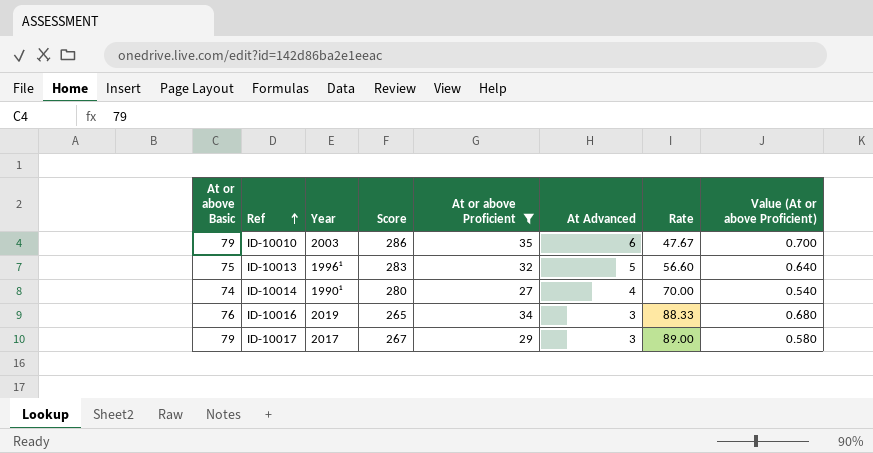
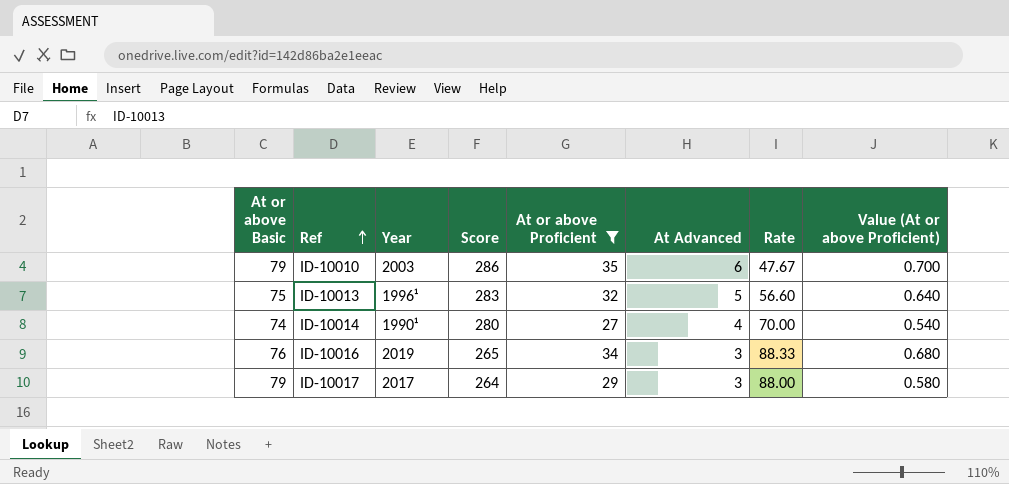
ID-10017 | Score: 267 -> 264
ID-10017 | Rate: 89.00 -> 88.00

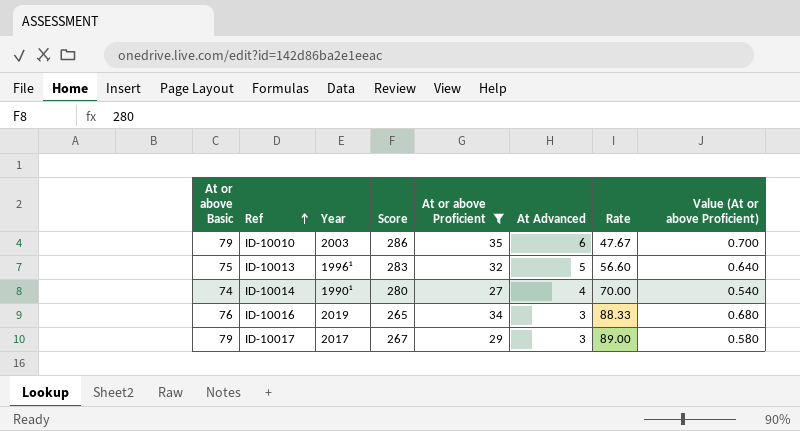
ID-10017 | Score: 264 -> 267
ID-10017 | Rate: 88.00 -> 89.00

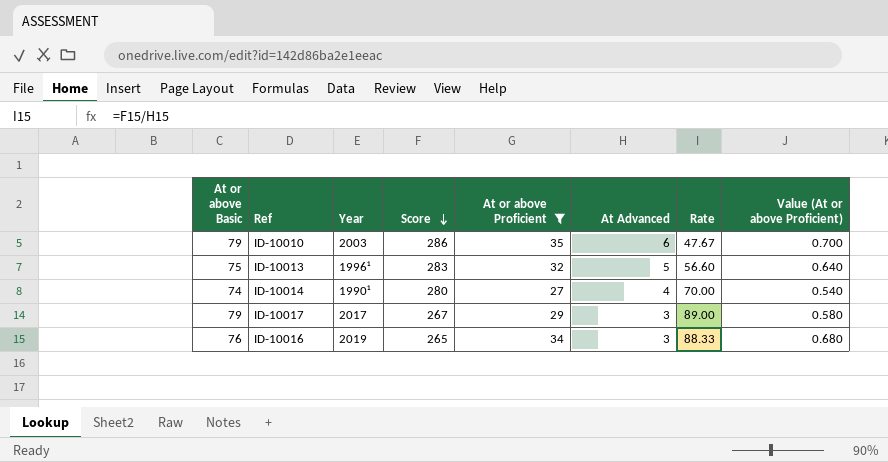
row order: Ref ascending -> Score descending

